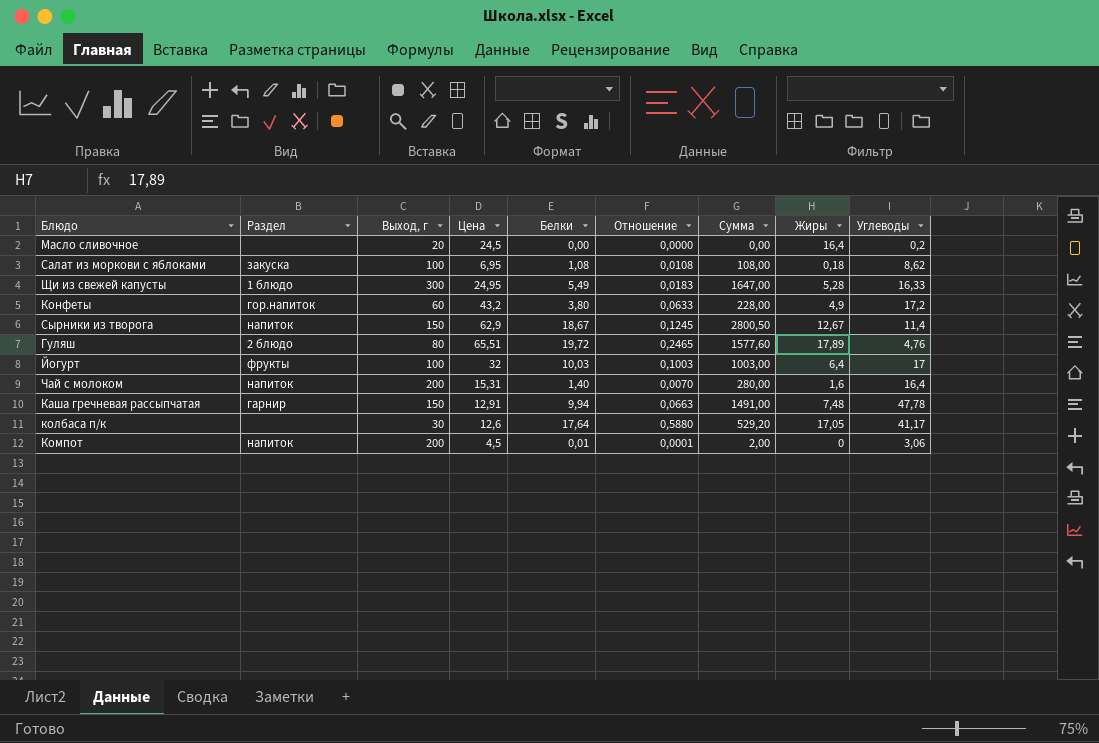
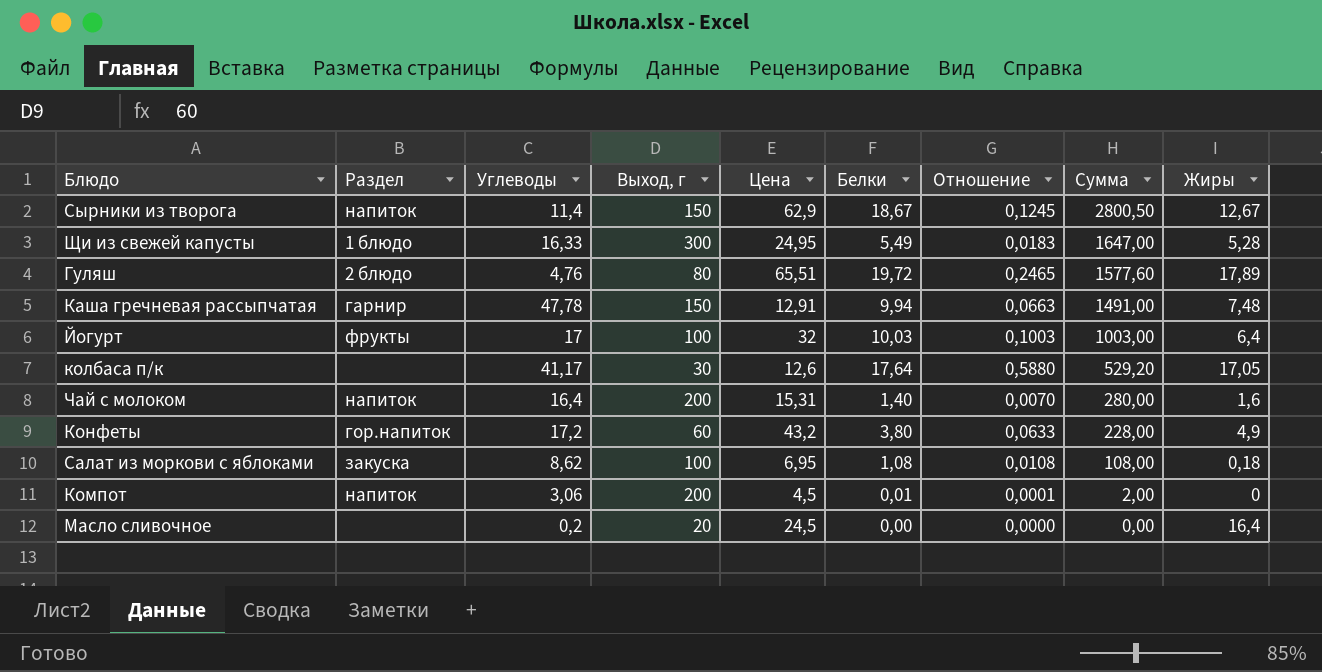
row order: none -> Сумма descending
column Углеводы | position: 9 -> 3

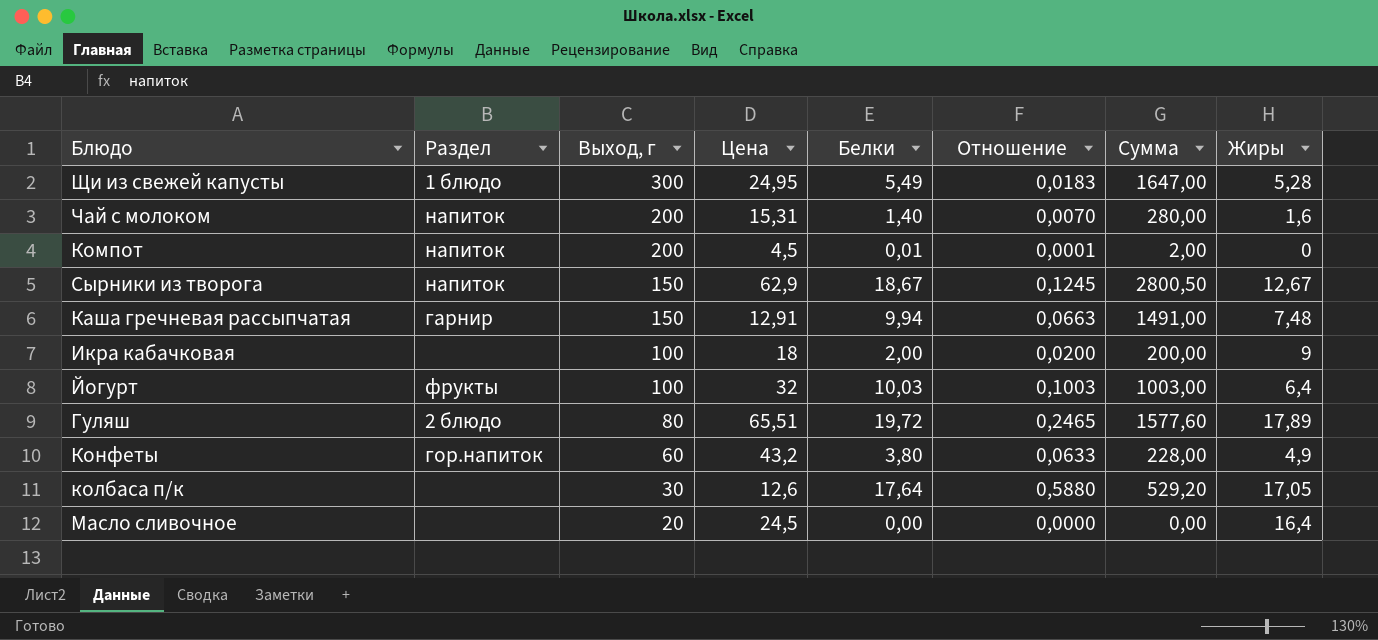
row order: Сумма descending -> Выход, г descending
column Углеводы | position: 3 -> none
row Салат из моркови с яблоками: закуска | 8,62 | 100 | 6,95 | 1,08 | 0,0108 | 108,00 | 0,18 -> none
row Икра кабачковая: none -> none | 100 | 18 | 2,00 | 0,0200 | 200,00 | 9

